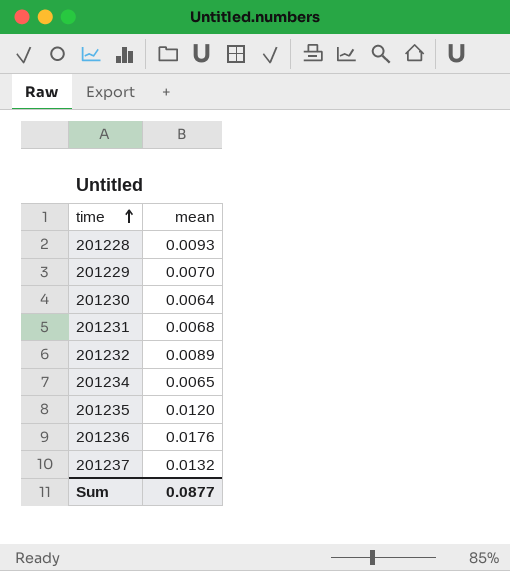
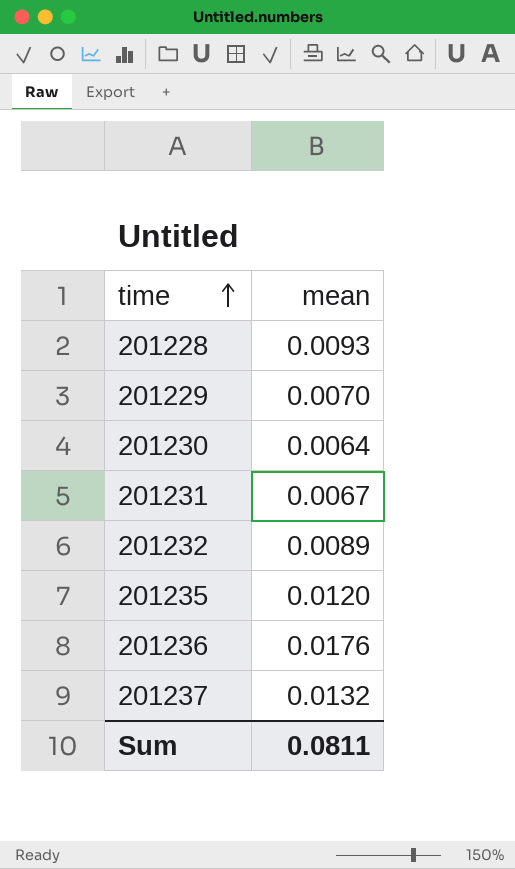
row 201234: 0.0065 -> none
201231 | mean: 0.0068 -> 0.0067
Sum | mean: 0.0877 -> 0.0811

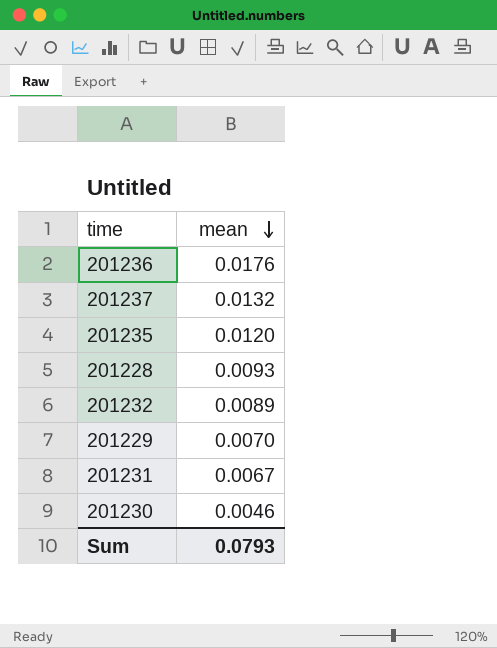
row order: time ascending -> mean descending
201230 | mean: 0.0064 -> 0.0046
Sum | mean: 0.0811 -> 0.0793

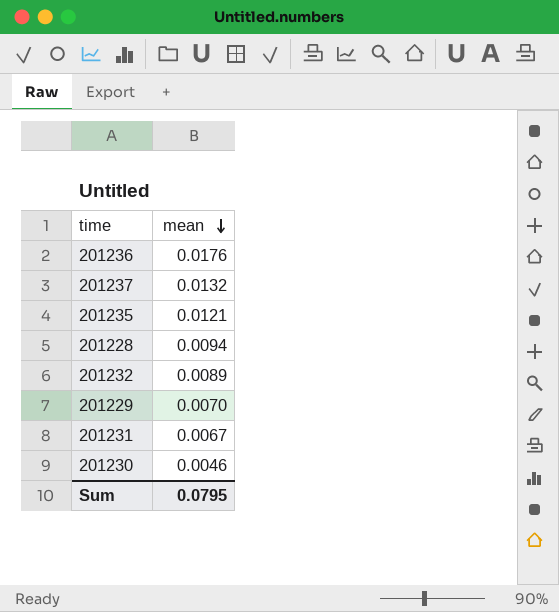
201235 | mean: 0.0120 -> 0.0121
201228 | mean: 0.0093 -> 0.0094
Sum | mean: 0.0793 -> 0.0795

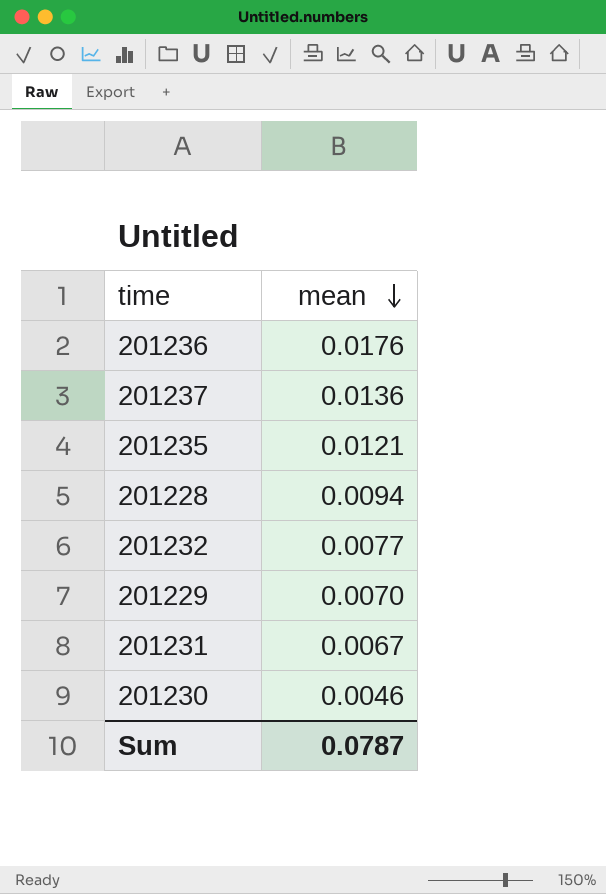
201237 | mean: 0.0132 -> 0.0136
201232 | mean: 0.0089 -> 0.0077
Sum | mean: 0.0795 -> 0.0787

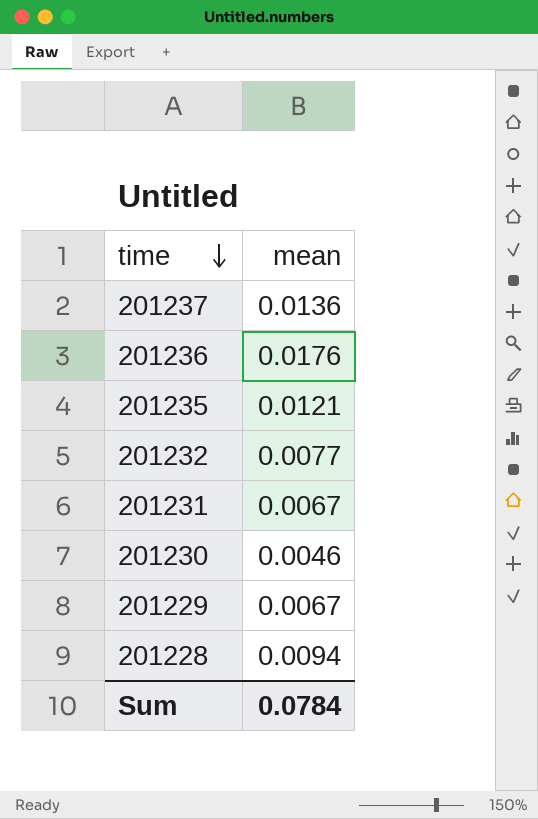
row order: mean descending -> time descending
201229 | mean: 0.0070 -> 0.0067
Sum | mean: 0.0787 -> 0.0784

